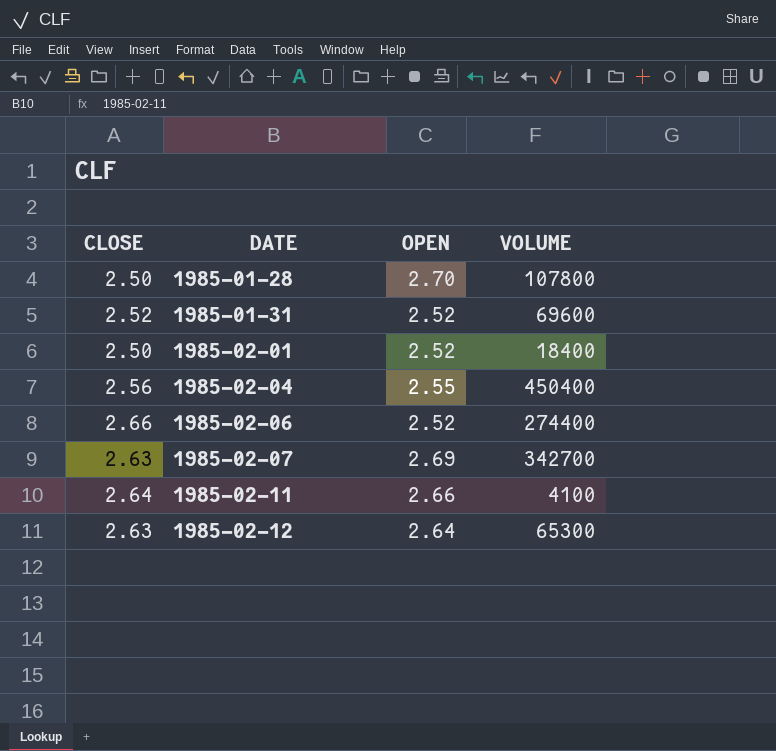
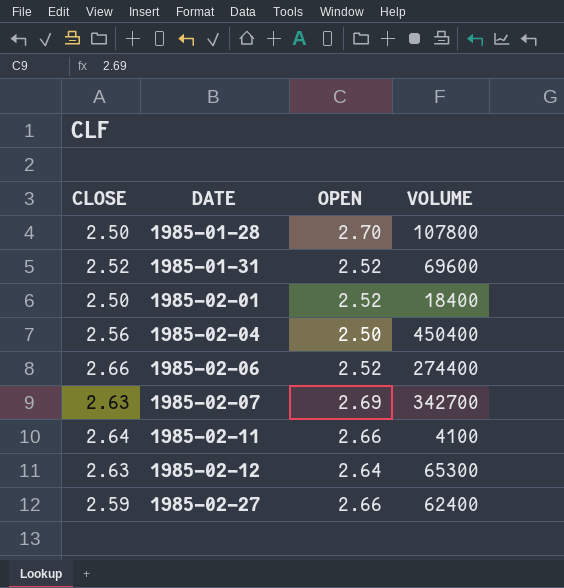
1985-02-04 | OPEN: 2.55 -> 2.50
row 1985-02-27: none -> 2.59 | 2.66 | 62400

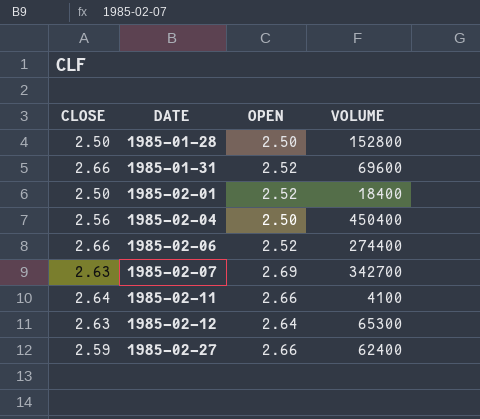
1985-01-28 | OPEN: 2.70 -> 2.50
1985-01-28 | VOLUME: 107800 -> 152800
1985-01-31 | CLOSE: 2.52 -> 2.66

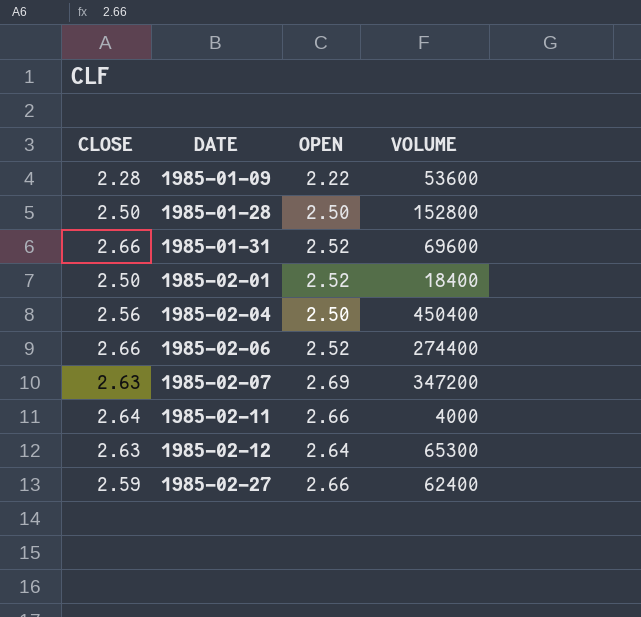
row 1985-01-09: none -> 2.28 | 2.22 | 53600
1985-02-07 | VOLUME: 342700 -> 347200
1985-02-11 | VOLUME: 4100 -> 4000

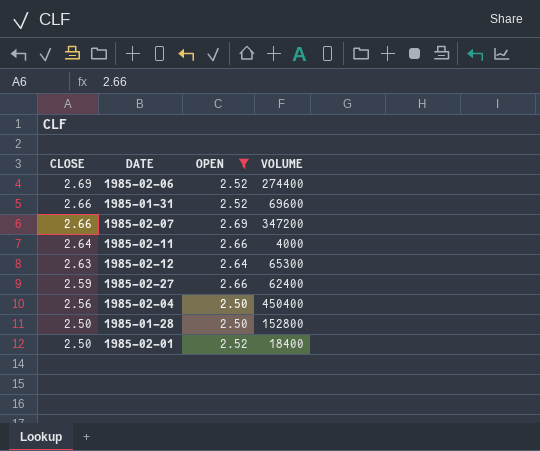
filter: none -> OPEN != 2.22
row order: DATE ascending -> CLOSE descending
1985-02-06 | CLOSE: 2.66 -> 2.69
1985-02-07 | CLOSE: 2.63 -> 2.66

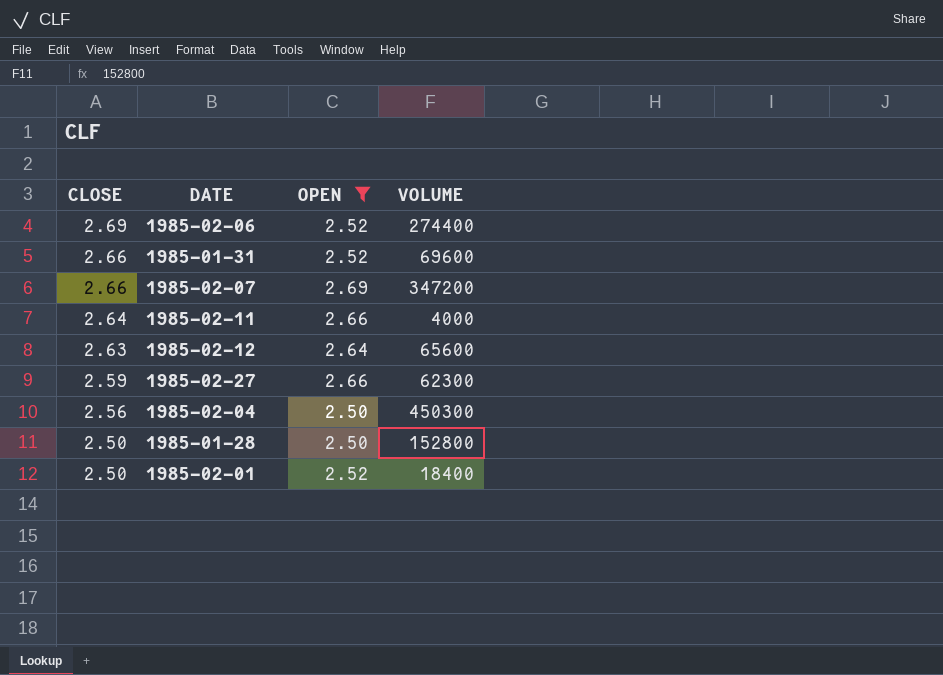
1985-02-12 | VOLUME: 65300 -> 65600
1985-02-27 | VOLUME: 62400 -> 62300
1985-02-04 | VOLUME: 450400 -> 450300

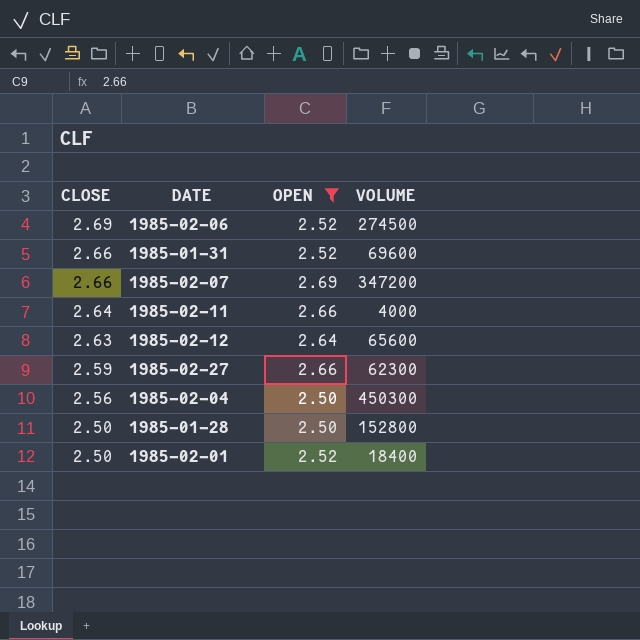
1985-02-06 | VOLUME: 274400 -> 274500

